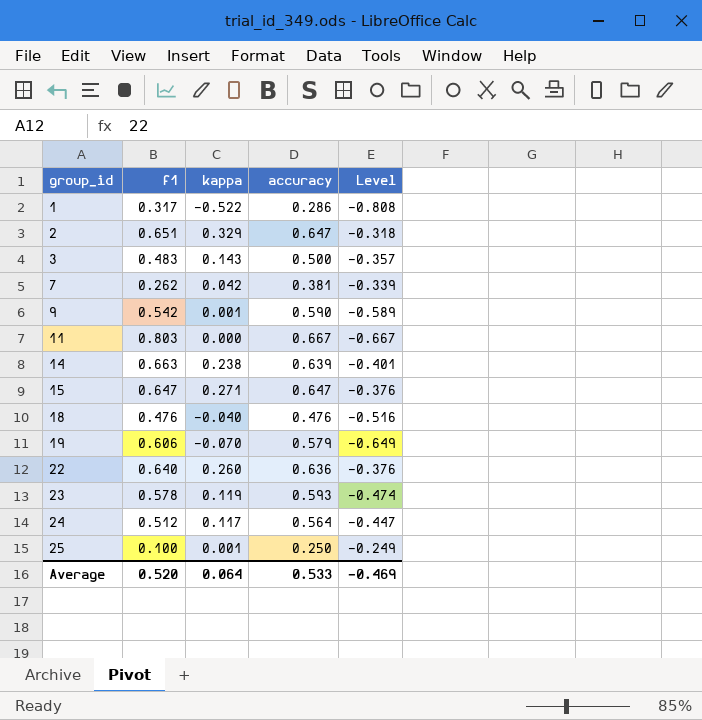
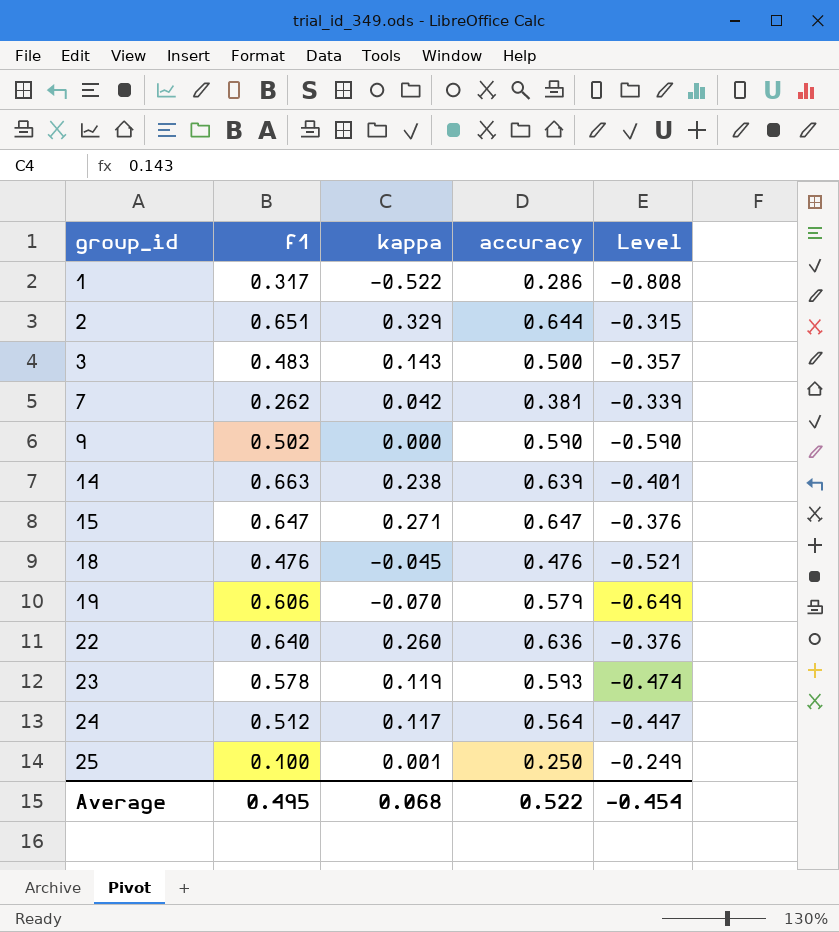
row 11: 0.803 | 0.000 | 0.667 | -0.667 -> none
2 | accuracy: 0.647 -> 0.644
2 | Level: -0.318 -> -0.315
9 | f1: 0.542 -> 0.502
9 | kappa: 0.001 -> 0.000
9 | Level: -0.589 -> -0.590
18 | kappa: -0.040 -> -0.045
18 | Level: -0.516 -> -0.521
Average | f1: 0.520 -> 0.495
Average | kappa: 0.064 -> 0.068
Average | accuracy: 0.533 -> 0.522
Average | Level: -0.469 -> -0.454

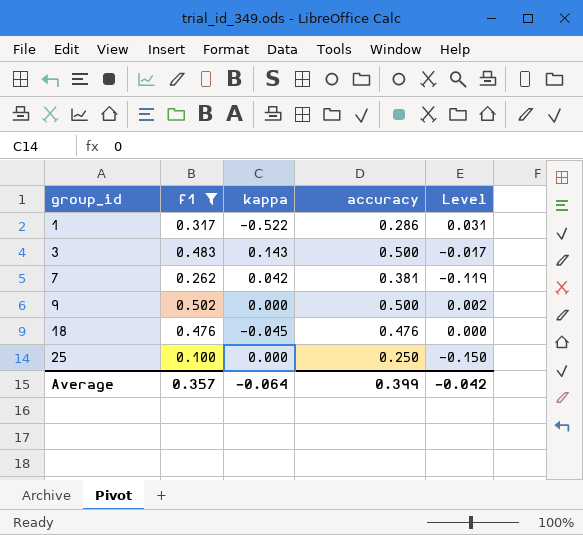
filter: none -> f1 <= 0.502
column Level | formula: [kappa] - [accuracy] -> [f1] - [accuracy]
9 | accuracy: 0.590 -> 0.500
25 | kappa: 0.001 -> 0.000
Average | f1: 0.495 -> 0.357
Average | kappa: 0.068 -> -0.064
Average | accuracy: 0.522 -> 0.399
Average | Level: -0.454 -> -0.042

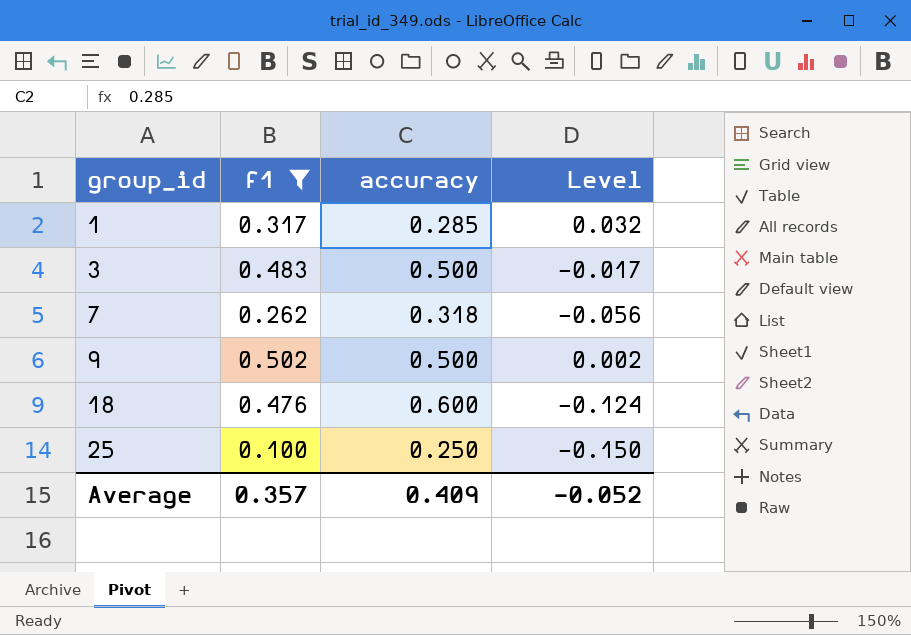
column kappa | position: 3 -> none
1 | accuracy: 0.286 -> 0.285
1 | Level: 0.031 -> 0.032
7 | accuracy: 0.381 -> 0.318
7 | Level: -0.119 -> -0.056
18 | accuracy: 0.476 -> 0.600
18 | Level: 0.000 -> -0.124
Average | accuracy: 0.399 -> 0.409
Average | Level: -0.042 -> -0.052

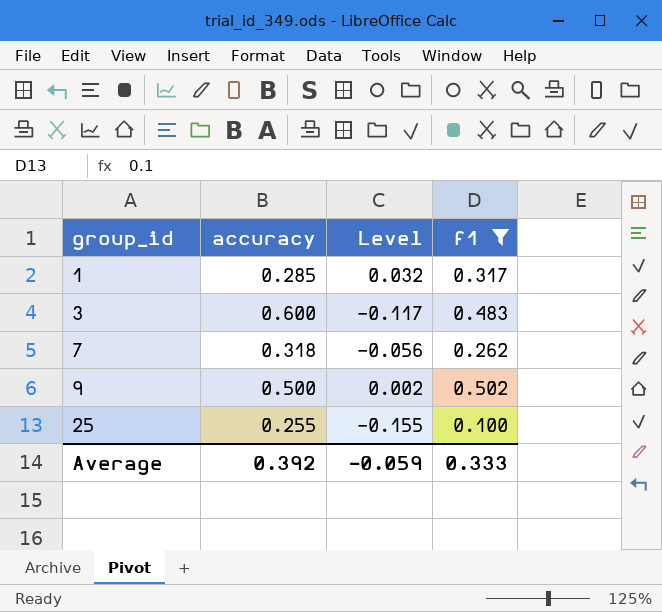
column f1 | position: 2 -> 4
row 18: 0.476 | 0.600 | -0.124 -> none
3 | accuracy: 0.500 -> 0.600
3 | Level: -0.017 -> -0.117
25 | accuracy: 0.250 -> 0.255
25 | Level: -0.150 -> -0.155
Average | accuracy: 0.409 -> 0.392
Average | Level: -0.052 -> -0.059
Average | f1: 0.357 -> 0.333

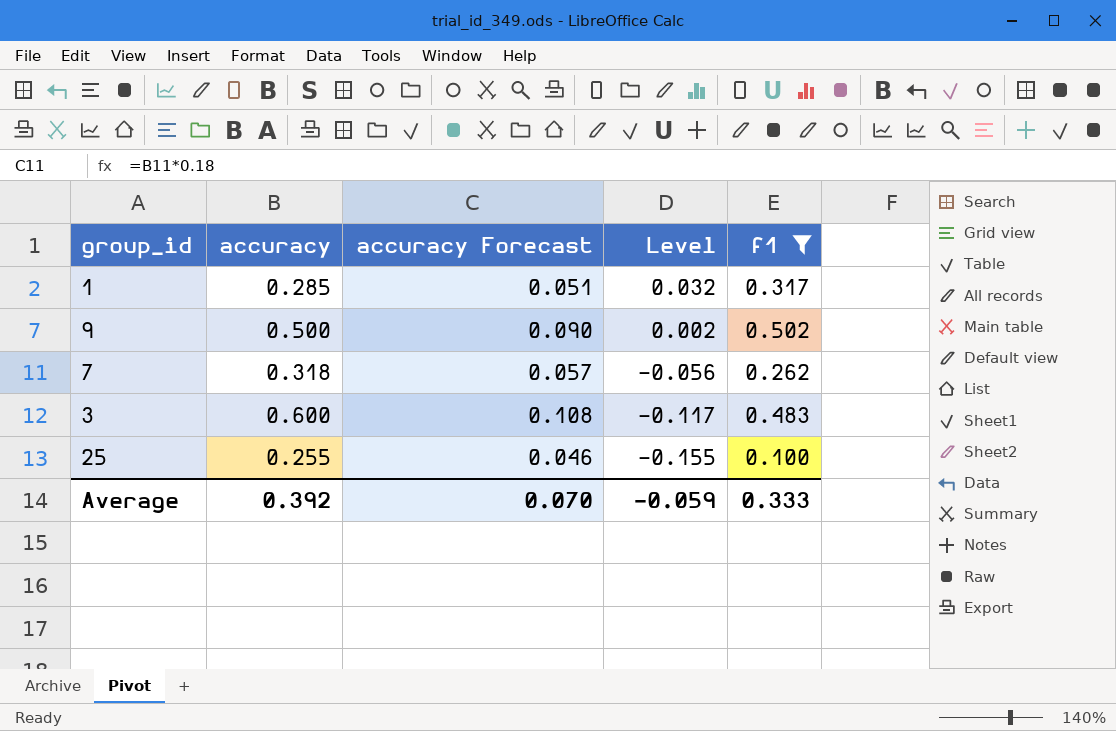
row order: group_id ascending -> Level descending
column accuracy Forecast | formula: none -> [accuracy] * 0.18

